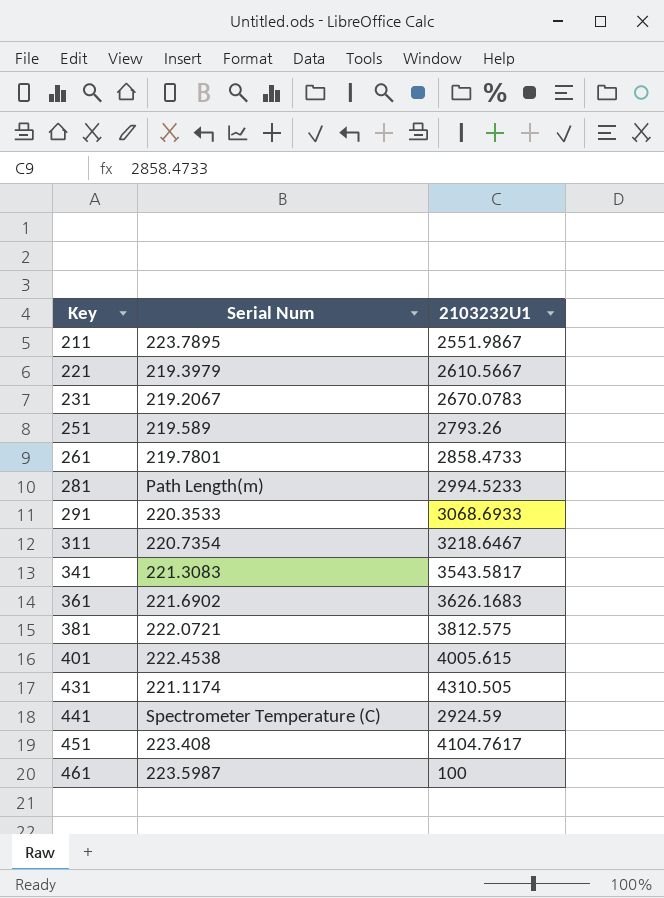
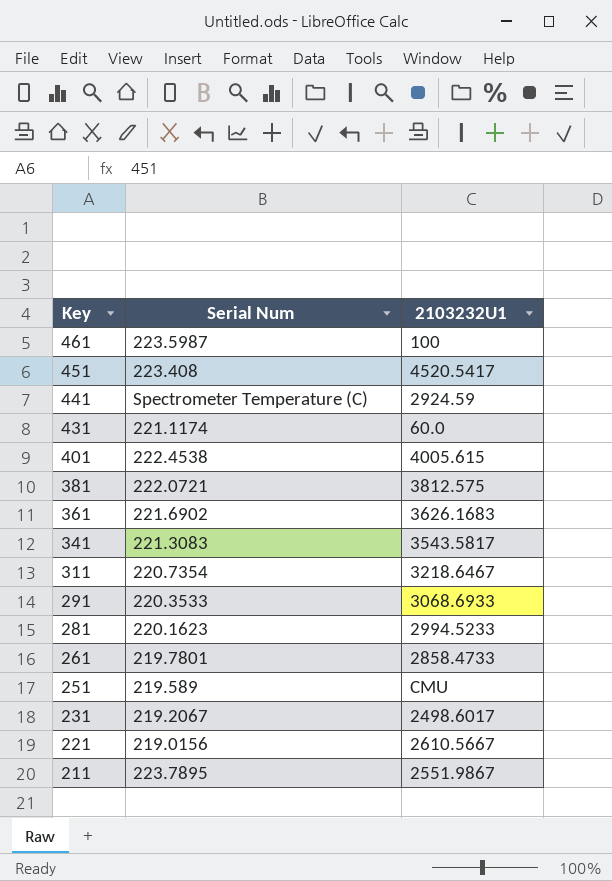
row order: Key ascending -> Key descending
451 | 2103232U1: 4104.7617 -> 4520.5417
431 | 2103232U1: 4310.505 -> 60.0
281 | Serial Num: Path Length(m) -> 220.1623
251 | 2103232U1: 2793.26 -> CMU
231 | 2103232U1: 2670.0783 -> 2498.6017
221 | Serial Num: 219.3979 -> 219.0156

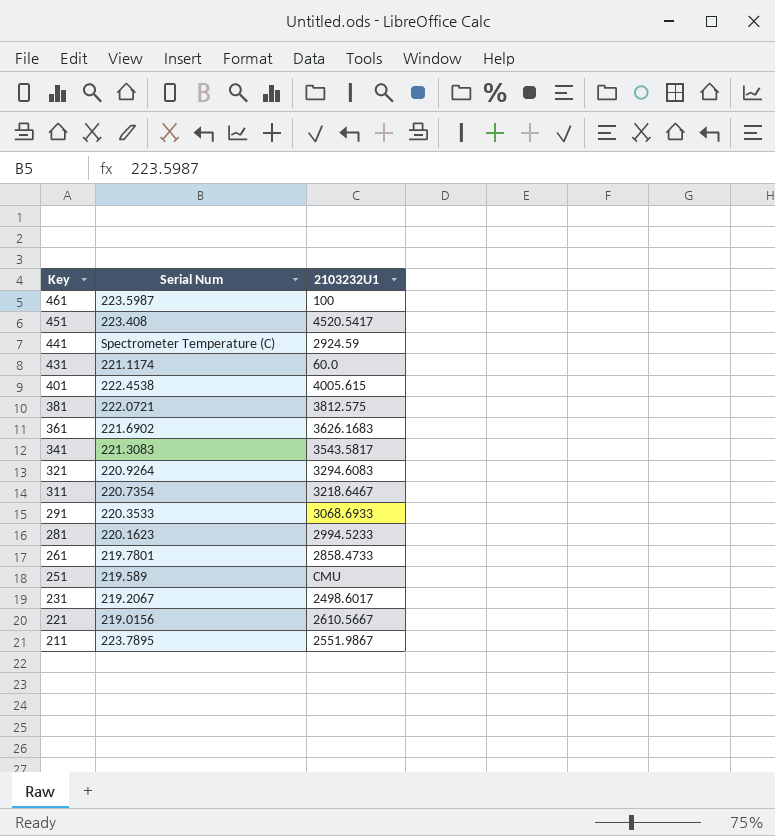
row 321: none -> 220.9264 | 3294.6083

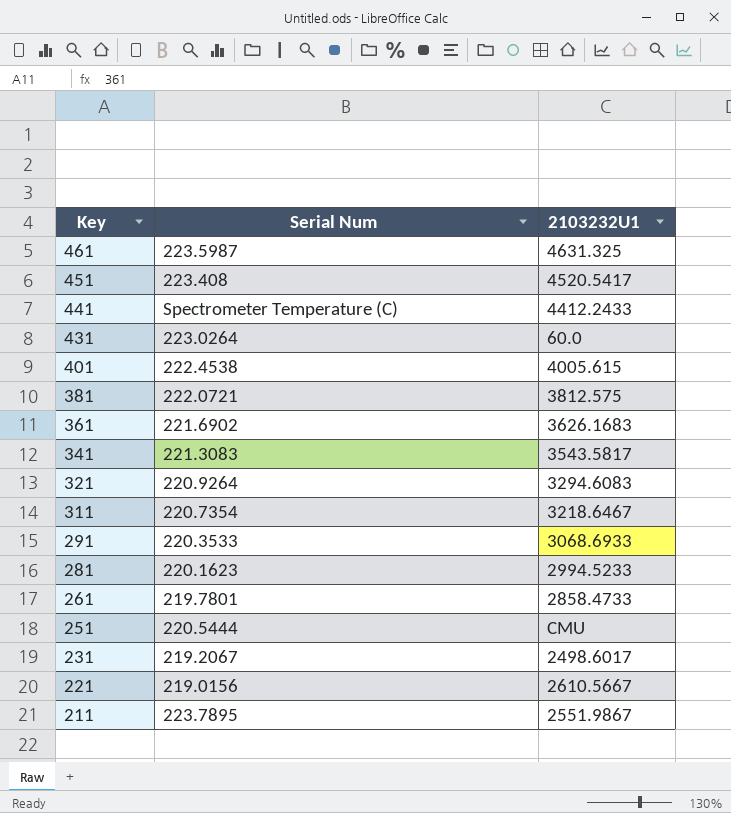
461 | 2103232U1: 100 -> 4631.325
441 | 2103232U1: 2924.59 -> 4412.2433
431 | Serial Num: 221.1174 -> 223.0264
251 | Serial Num: 219.589 -> 220.5444

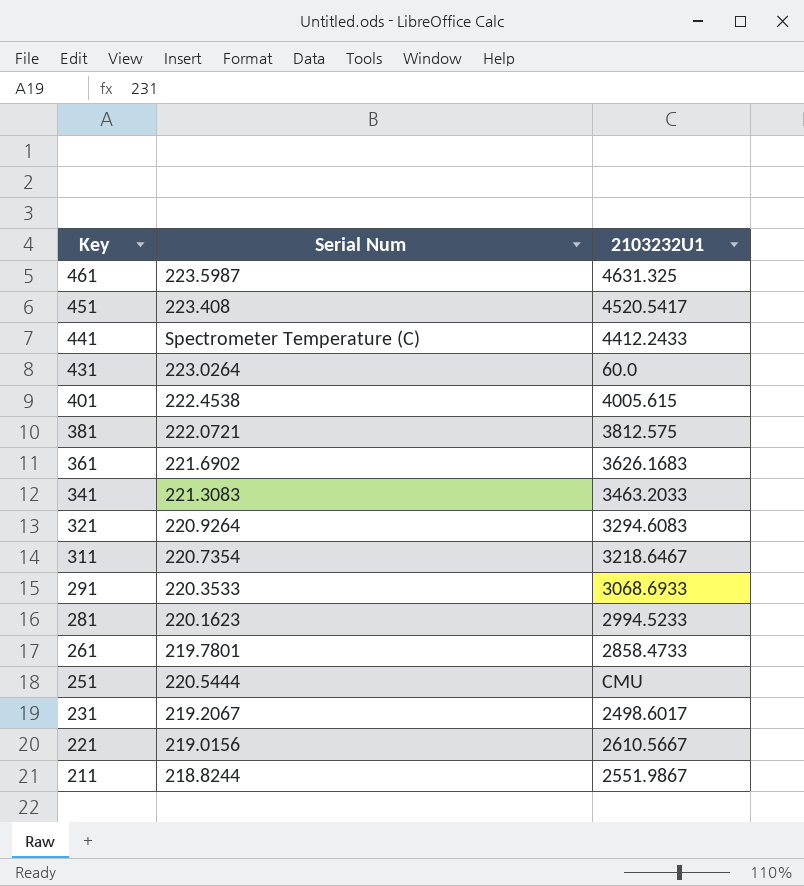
341 | 2103232U1: 3543.5817 -> 3463.2033
211 | Serial Num: 223.7895 -> 218.8244

